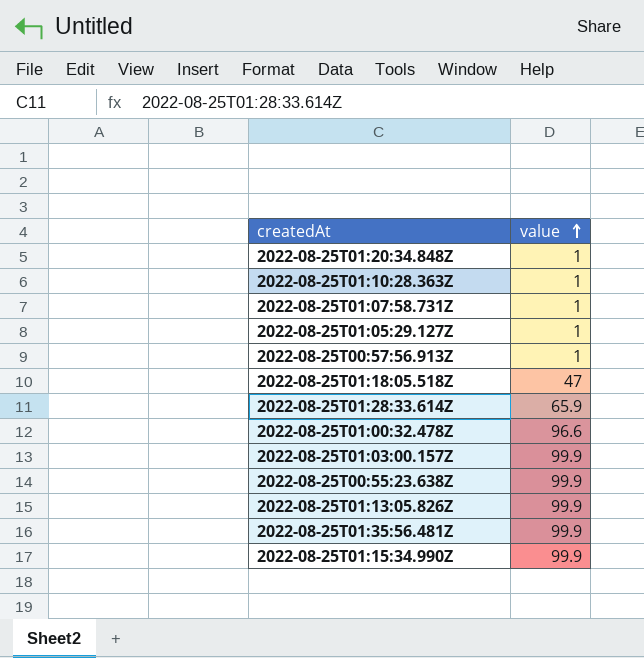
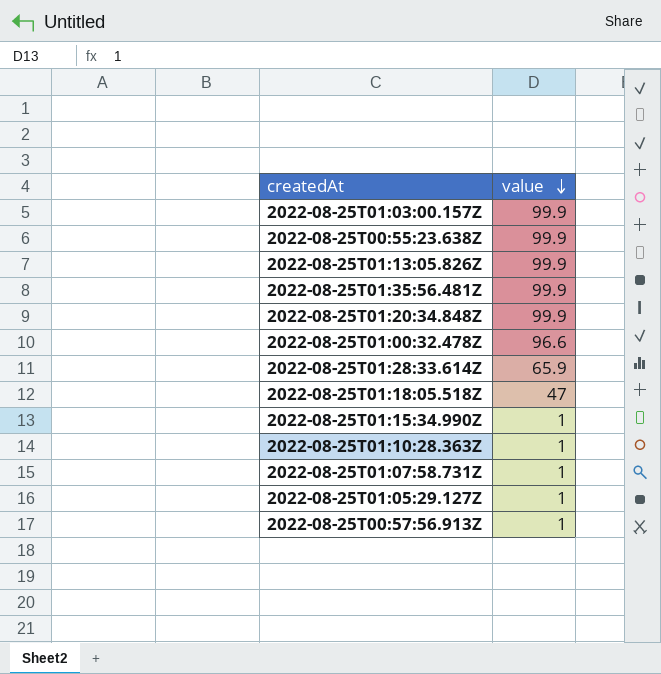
row order: value ascending -> value descending
2022-08-25T01:20:34.848Z | value: 1 -> 99.9
2022-08-25T01:15:34.990Z | value: 99.9 -> 1

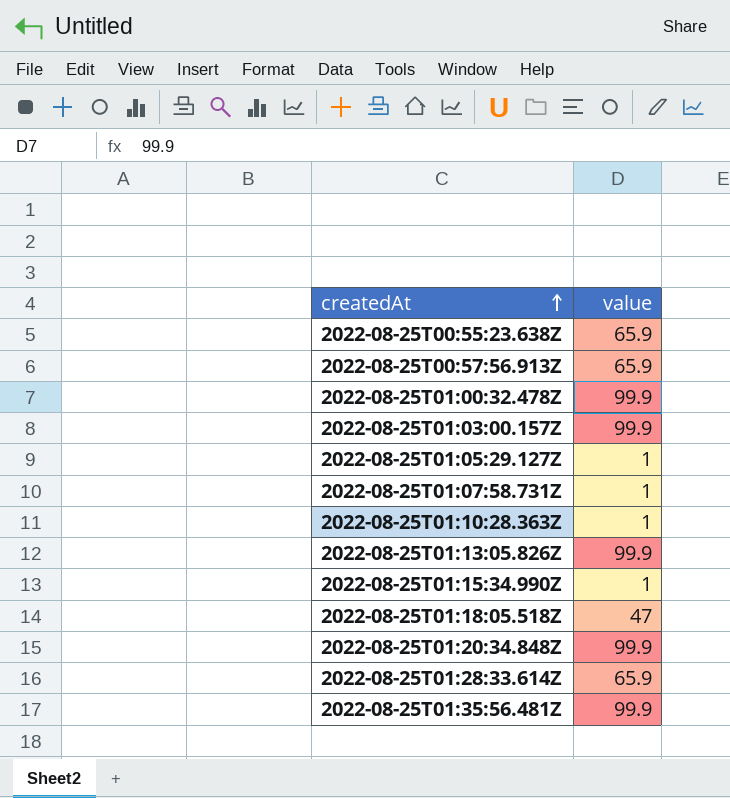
row order: value descending -> createdAt ascending
2022-08-25T00:55:23.638Z | value: 99.9 -> 65.9
2022-08-25T00:57:56.913Z | value: 1 -> 65.9
2022-08-25T01:00:32.478Z | value: 96.6 -> 99.9

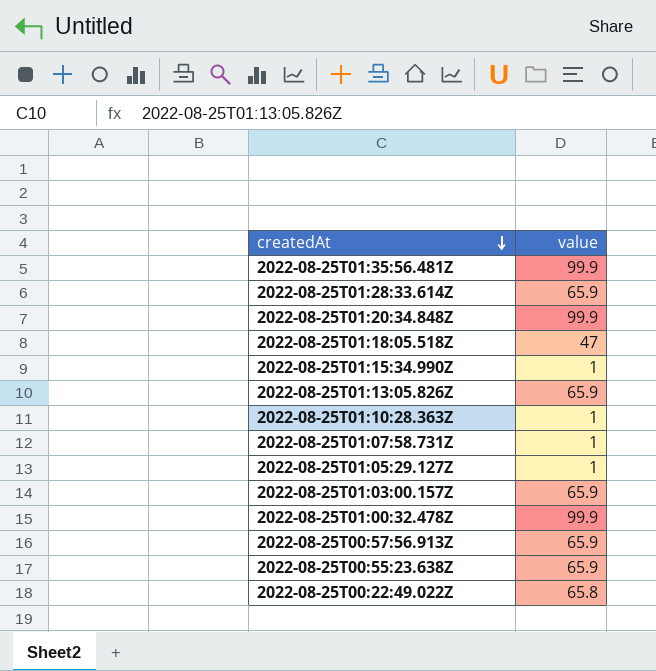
row order: createdAt ascending -> createdAt descending
2022-08-25T01:13:05.826Z | value: 99.9 -> 65.9
2022-08-25T01:03:00.157Z | value: 99.9 -> 65.9
row 2022-08-25T00:22:49.022Z: none -> 65.8

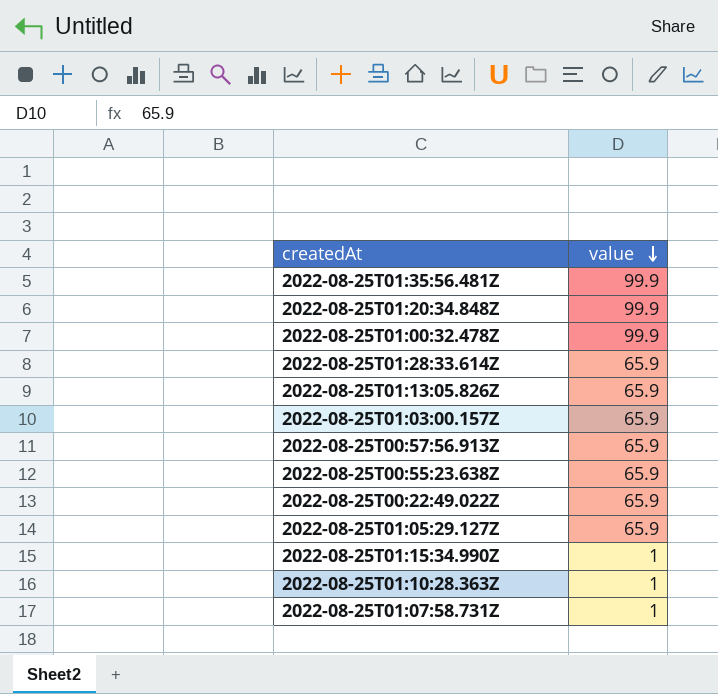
row order: createdAt descending -> value descending
row 2022-08-25T01:18:05.518Z: 47 -> none
2022-08-25T00:22:49.022Z | value: 65.8 -> 65.9
2022-08-25T01:05:29.127Z | value: 1 -> 65.9

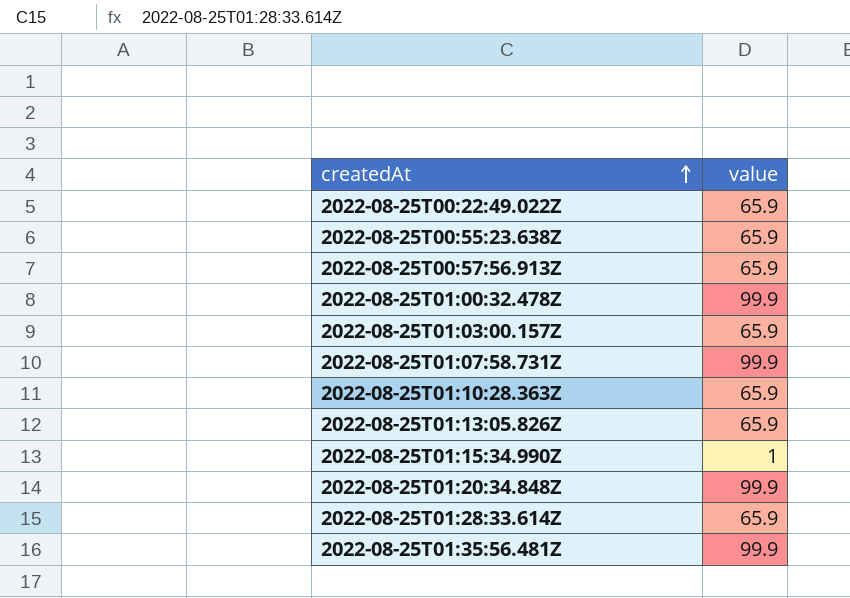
row order: value descending -> createdAt ascending
row 2022-08-25T01:05:29.127Z: 65.9 -> none
2022-08-25T01:07:58.731Z | value: 1 -> 99.9
2022-08-25T01:10:28.363Z | value: 1 -> 65.9

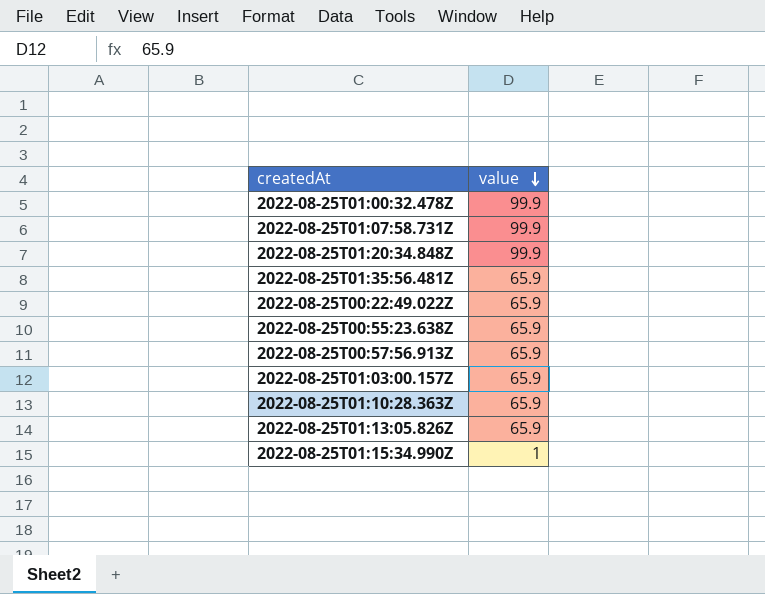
row order: createdAt ascending -> value descending
row 2022-08-25T01:28:33.614Z: 65.9 -> none
2022-08-25T01:35:56.481Z | value: 99.9 -> 65.9

